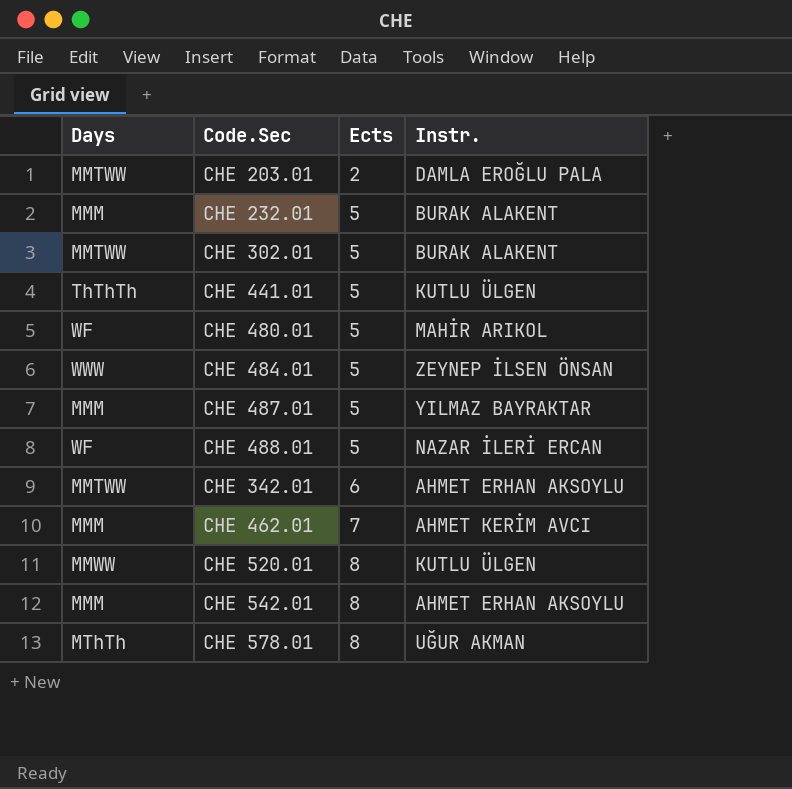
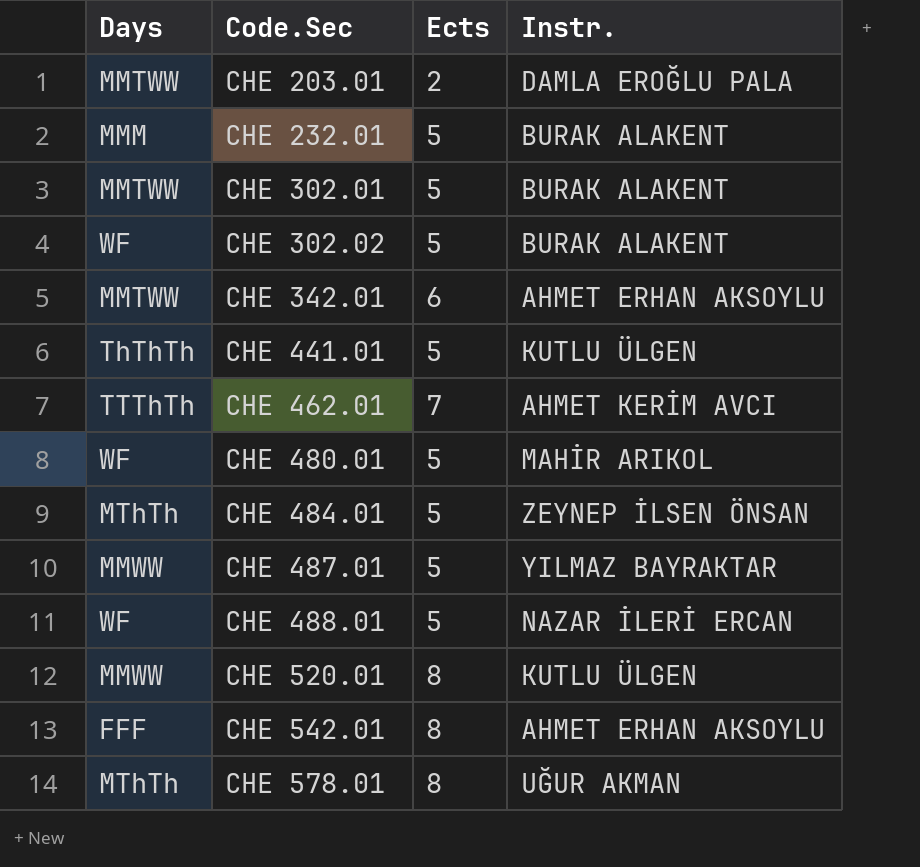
row order: Ects ascending -> Code.Sec ascending
row CHE 302.02: none -> WF | 5 | BURAK ALAKENT
CHE 462.01 | Days: MMM -> TTThTh
CHE 484.01 | Days: WWW -> MThTh
CHE 487.01 | Days: MMM -> MMWW
CHE 542.01 | Days: MMM -> FFF

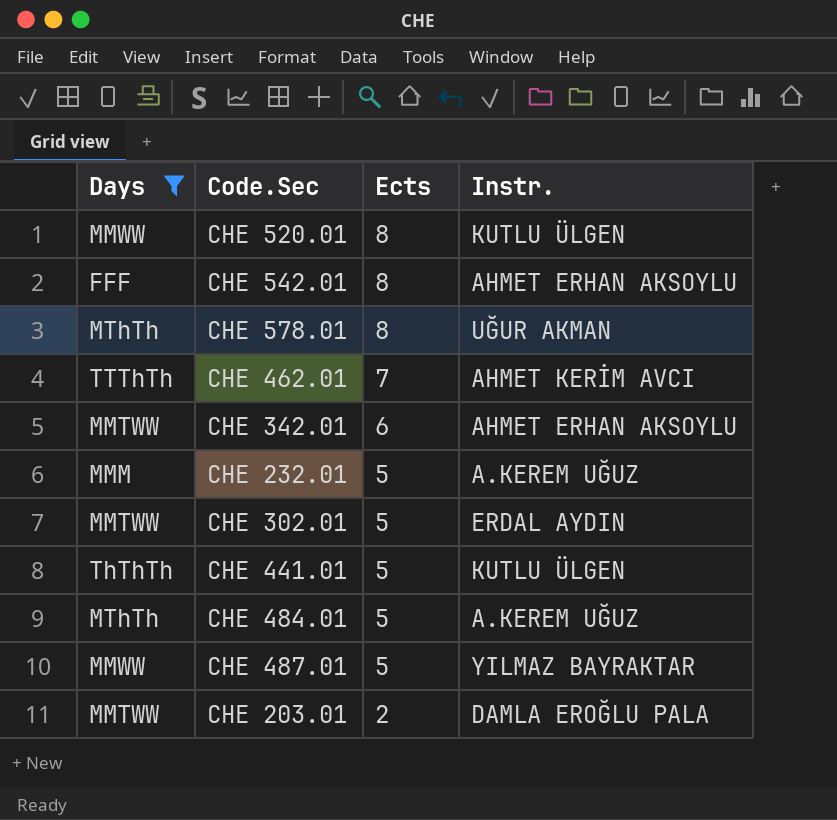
filter: none -> Days != WF
row order: Code.Sec ascending -> Ects descending
CHE 232.01 | Instr.: BURAK ALAKENT -> A.KEREM UĞUZ
CHE 302.01 | Instr.: BURAK ALAKENT -> ERDAL AYDIN
CHE 484.01 | Instr.: ZEYNEP İLSEN ÖNSAN -> A.KEREM UĞUZ

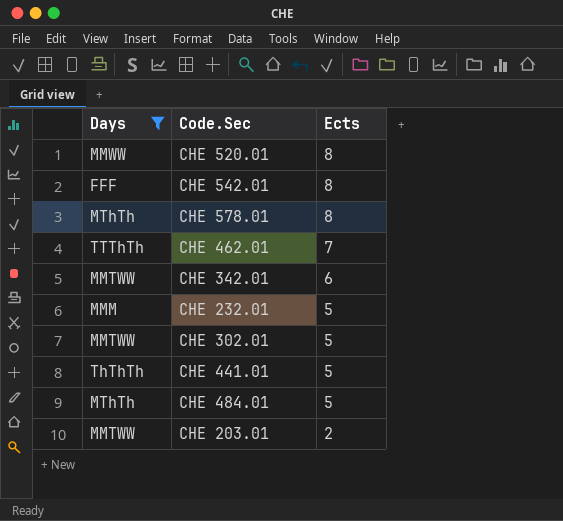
column Instr. | position: 4 -> none
row CHE 487.01: MMWW | 5 | YILMAZ BAYRAKTAR -> none

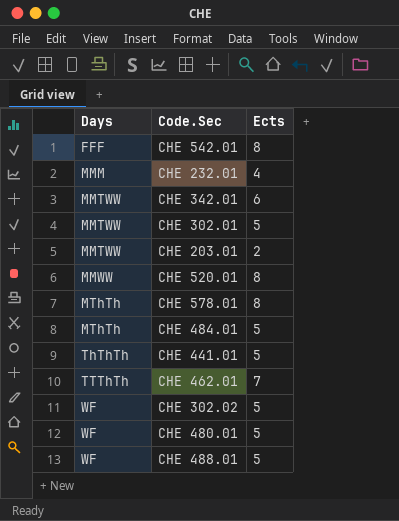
filter: Days != WF -> none
row order: Ects descending -> Days ascending
CHE 232.01 | Ects: 5 -> 4

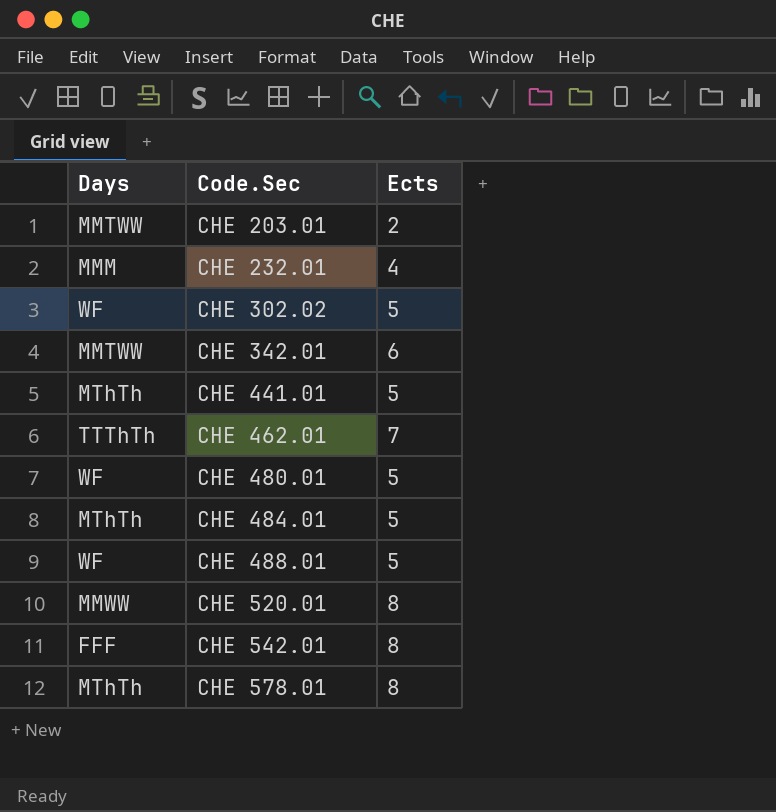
row order: Days ascending -> Code.Sec ascending
row CHE 302.01: MMTWW | 5 -> none
CHE 441.01 | Days: ThThTh -> MThTh

